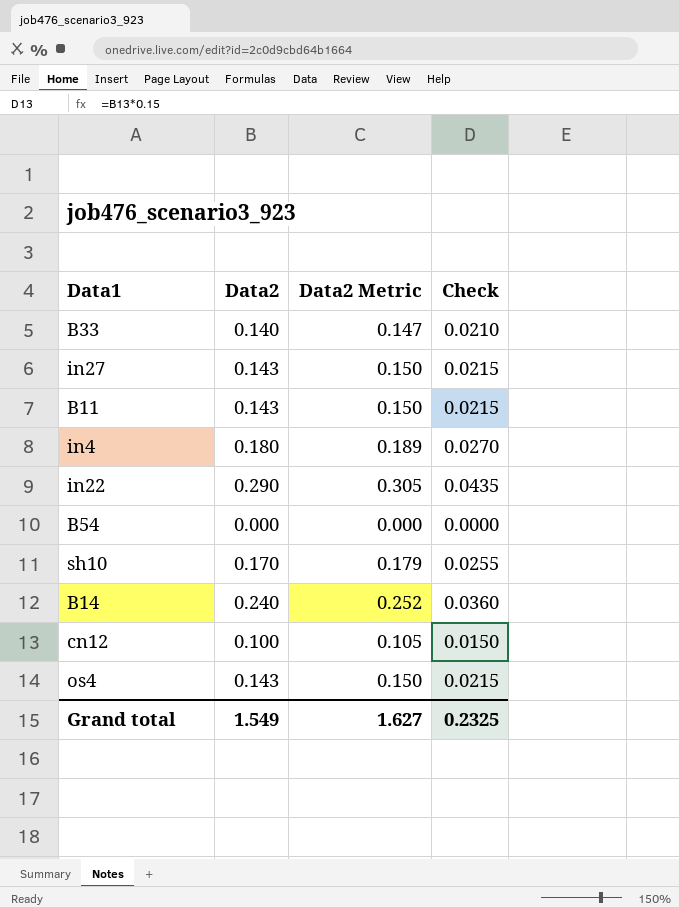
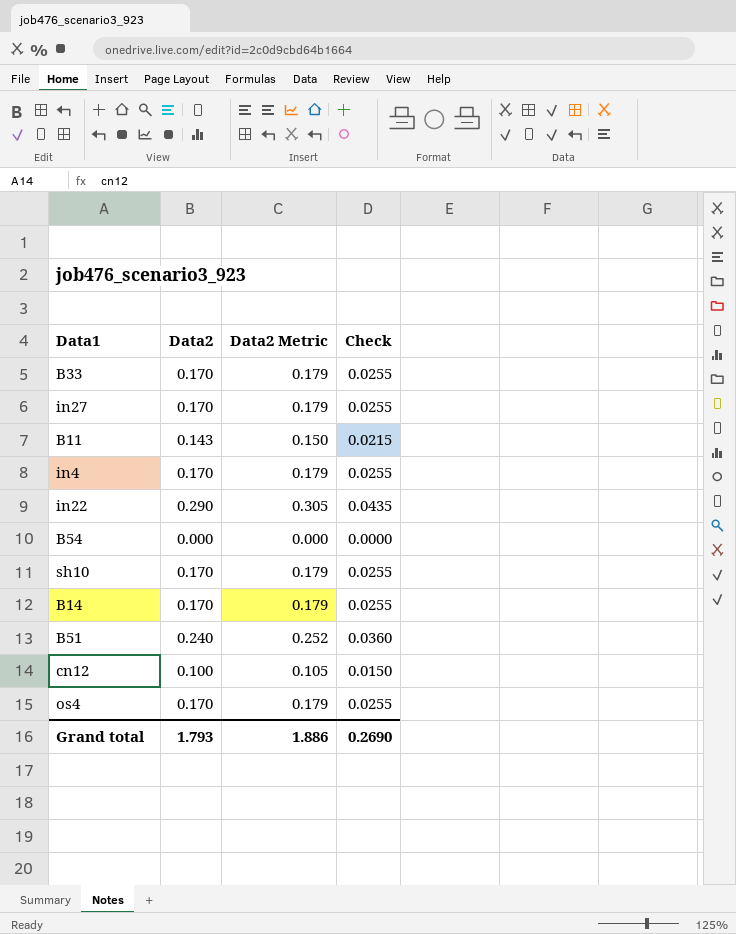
B33 | Data2: 0.140 -> 0.170
B33 | Data2 Metric: 0.147 -> 0.179
B33 | Check: 0.0210 -> 0.0255
in27 | Data2: 0.143 -> 0.170
in27 | Data2 Metric: 0.150 -> 0.179
in27 | Check: 0.0215 -> 0.0255
in4 | Data2: 0.180 -> 0.170
in4 | Data2 Metric: 0.189 -> 0.179
in4 | Check: 0.0270 -> 0.0255
B14 | Data2: 0.240 -> 0.170
B14 | Data2 Metric: 0.252 -> 0.179
B14 | Check: 0.0360 -> 0.0255
row B51: none -> 0.240 | 0.252 | 0.0360
os4 | Data2: 0.143 -> 0.170
os4 | Data2 Metric: 0.150 -> 0.179
os4 | Check: 0.0215 -> 0.0255
Grand total | Data2: 1.549 -> 1.793
Grand total | Data2 Metric: 1.627 -> 1.886
Grand total | Check: 0.2325 -> 0.2690

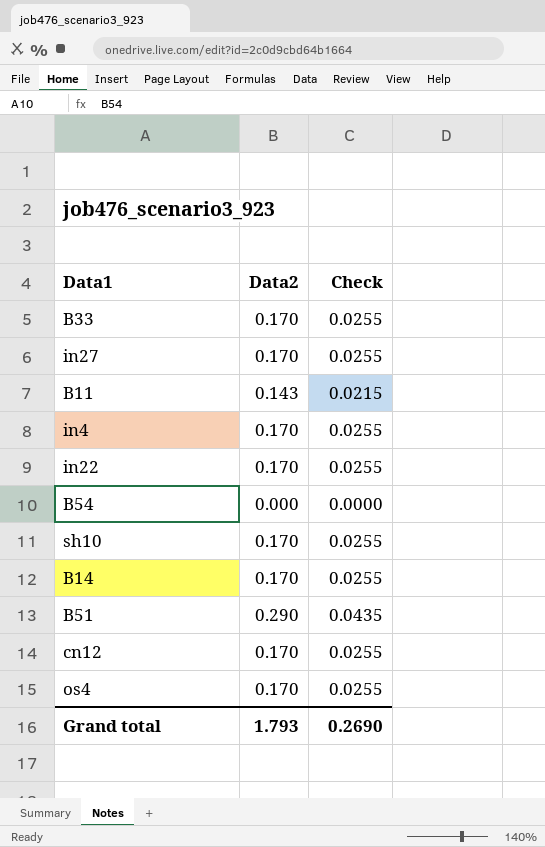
column Data2 Metric | formula: [Data2] * 1.05 -> none
in22 | Data2: 0.290 -> 0.170
in22 | Check: 0.0435 -> 0.0255
B51 | Data2: 0.240 -> 0.290
B51 | Check: 0.0360 -> 0.0435
cn12 | Data2: 0.100 -> 0.170
cn12 | Check: 0.0150 -> 0.0255

